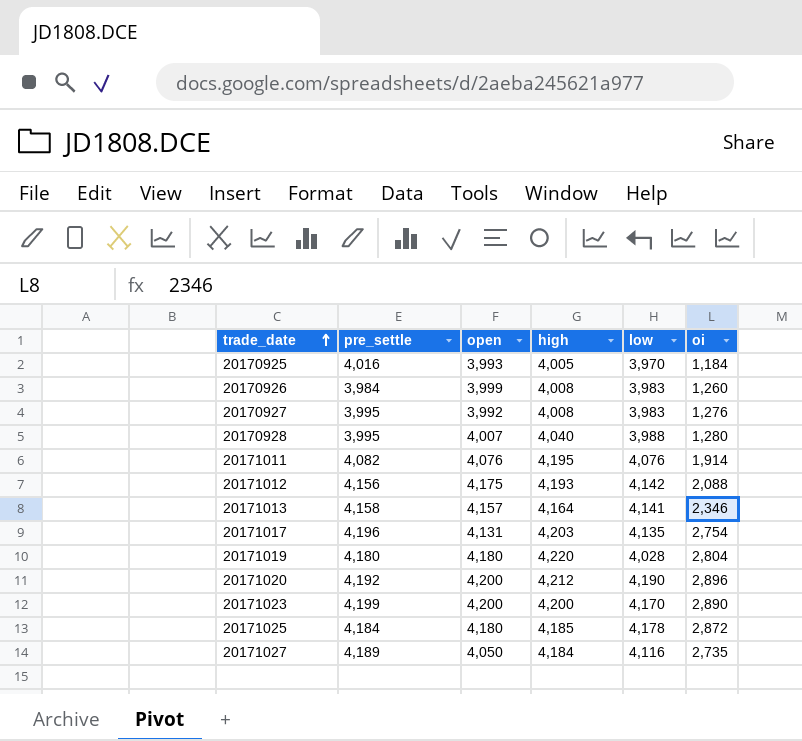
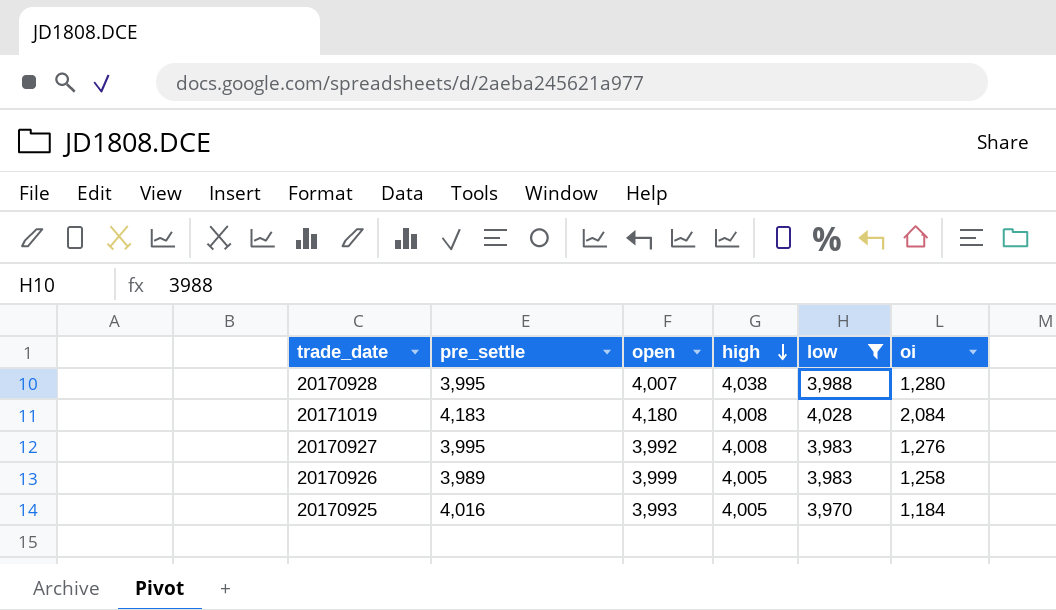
filter: none -> low <= 4,028
row order: trade_date ascending -> high descending
20170928 | high: 4,040 -> 4,038
20171019 | pre_settle: 4,180 -> 4,183
20171019 | high: 4,220 -> 4,008
20171019 | oi: 2,804 -> 2,084
20170926 | pre_settle: 3,984 -> 3,989
20170926 | high: 4,008 -> 4,005
20170926 | oi: 1,260 -> 1,258

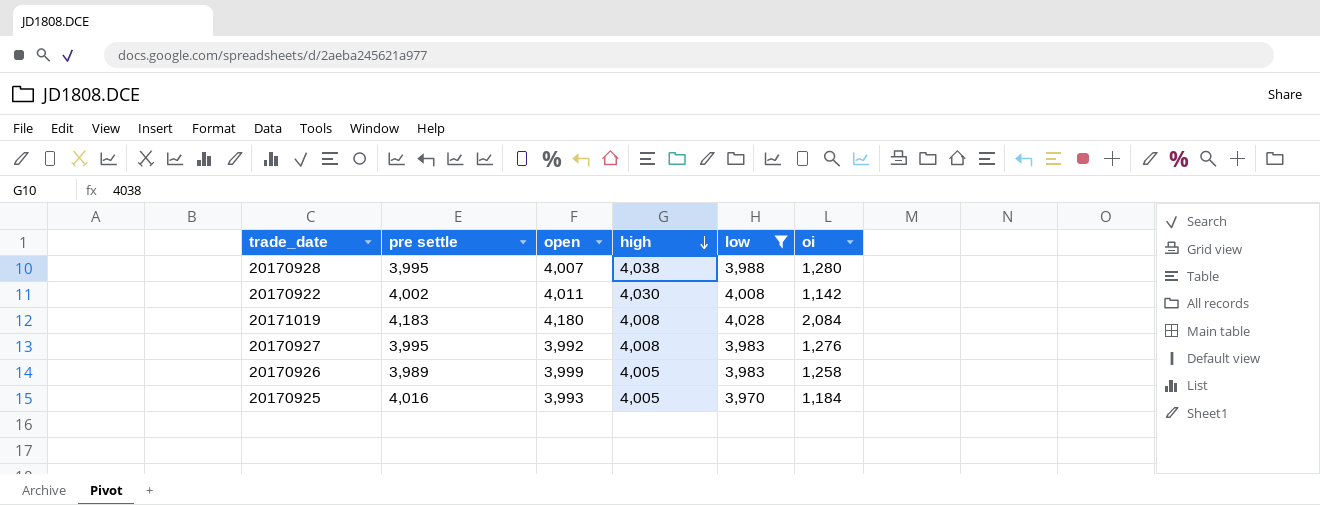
column name: pre_settle -> pre settle
row 20170922: none -> 4,002 | 4,011 | 4,030 | 4,008 | 1,142

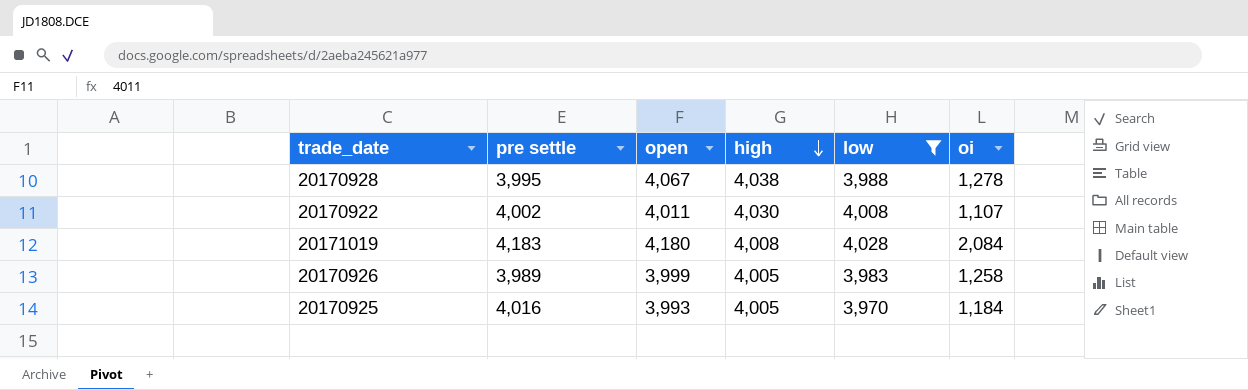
row 20170927: 3,995 | 3,992 | 4,008 | 3,983 | 1,276 -> none
20170928 | open: 4,007 -> 4,067
20170928 | oi: 1,280 -> 1,278
20170922 | oi: 1,142 -> 1,107

